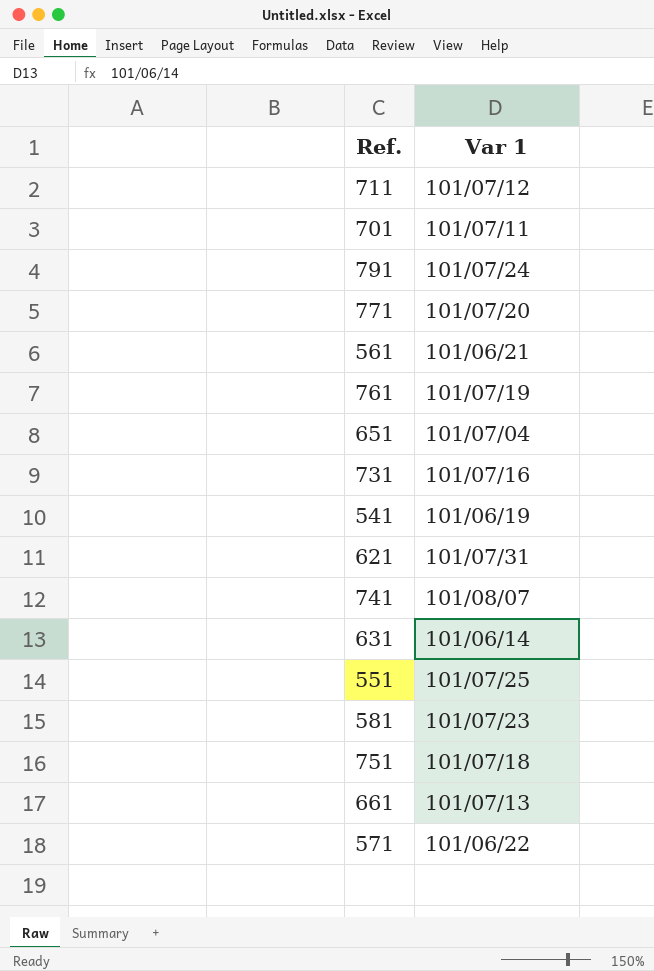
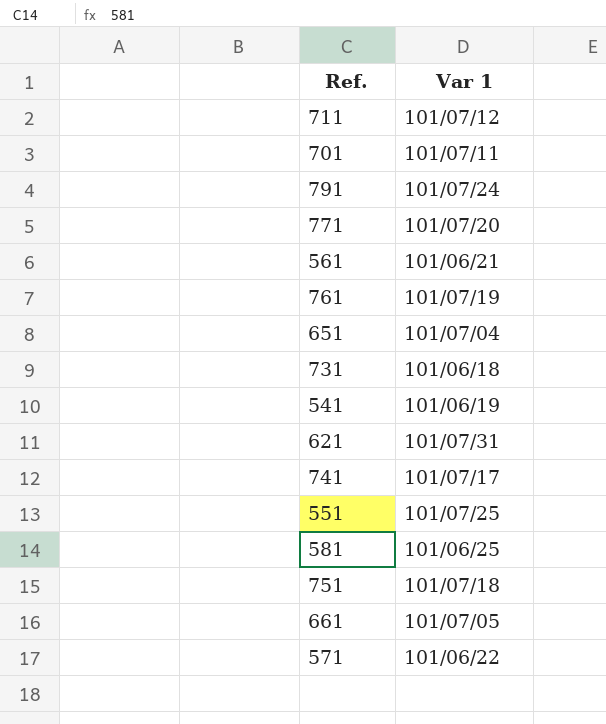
row 631: 101/06/14 -> none
731 | Var 1: 101/07/16 -> 101/06/18
741 | Var 1: 101/08/07 -> 101/07/17
581 | Var 1: 101/07/23 -> 101/06/25
661 | Var 1: 101/07/13 -> 101/07/05

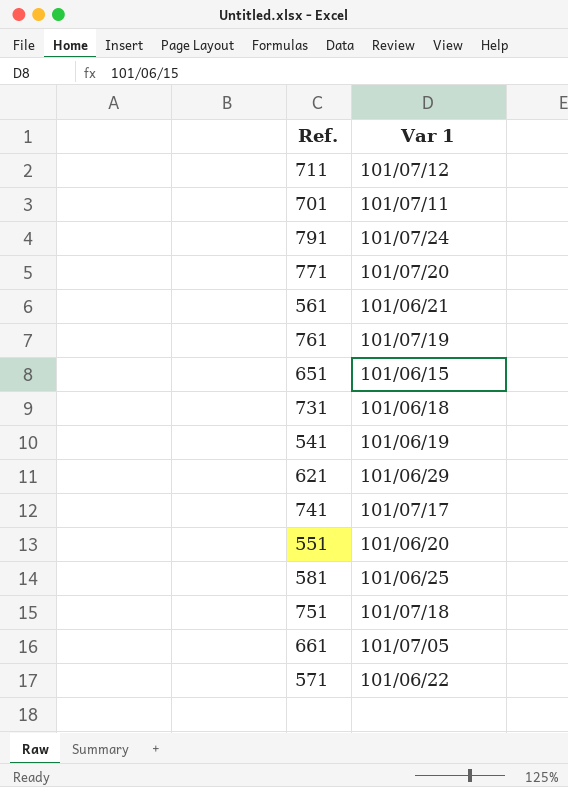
651 | Var 1: 101/07/04 -> 101/06/15
621 | Var 1: 101/07/31 -> 101/06/29
551 | Var 1: 101/07/25 -> 101/06/20

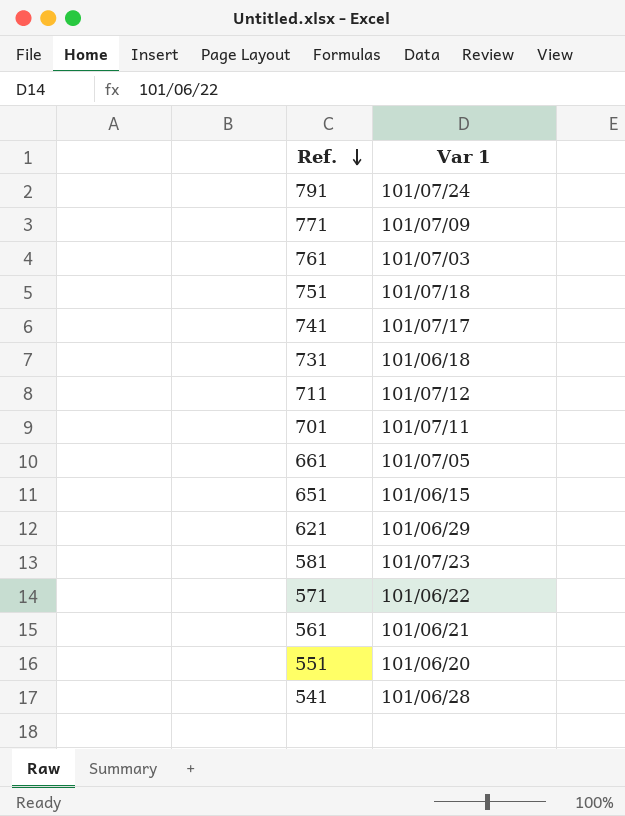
row order: none -> Ref. descending
771 | Var 1: 101/07/20 -> 101/07/09
761 | Var 1: 101/07/19 -> 101/07/03
581 | Var 1: 101/06/25 -> 101/07/23
541 | Var 1: 101/06/19 -> 101/06/28

